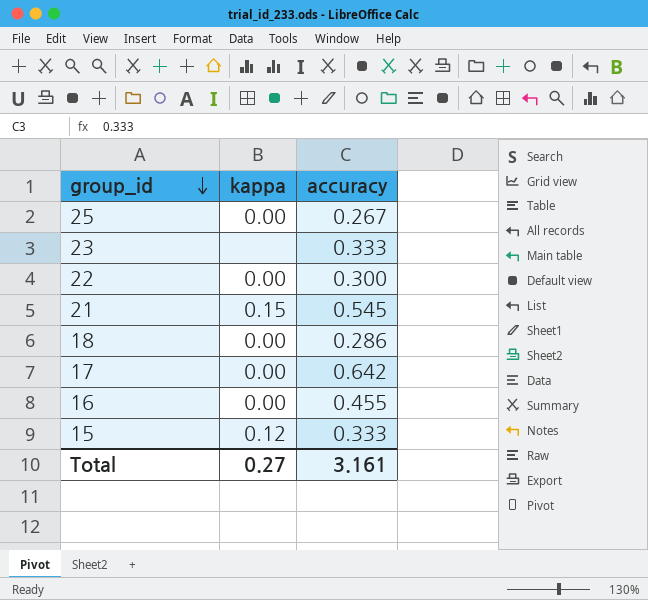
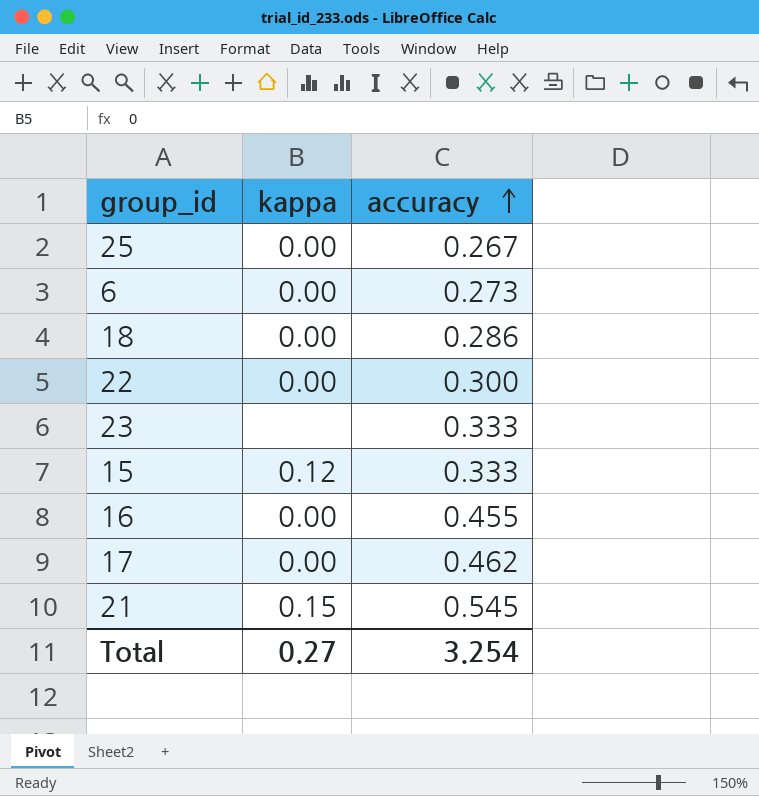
row order: group_id descending -> accuracy ascending
row 6: none -> 0.00 | 0.273
17 | accuracy: 0.642 -> 0.462
Total | accuracy: 3.161 -> 3.254

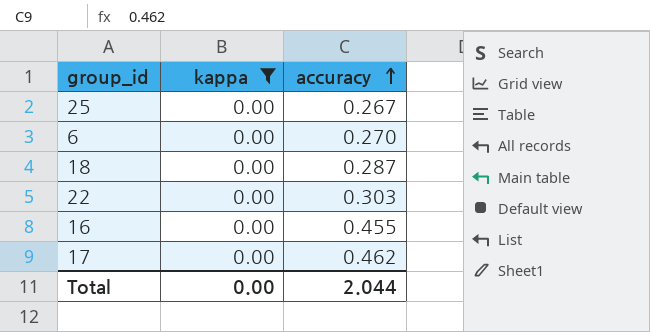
filter: none -> kappa = 0.00
6 | accuracy: 0.273 -> 0.270
18 | accuracy: 0.286 -> 0.287
22 | accuracy: 0.300 -> 0.303
Total | kappa: 0.27 -> 0.00
Total | accuracy: 3.254 -> 2.044

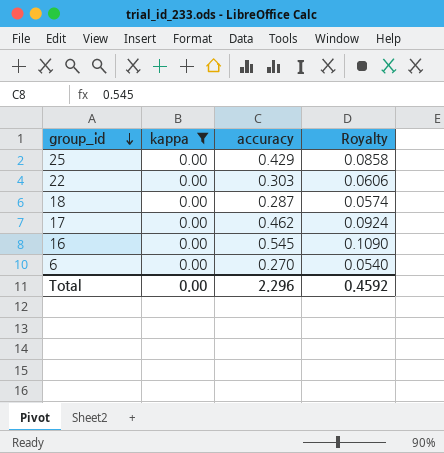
row order: accuracy ascending -> group_id descending
column Royalty | formula: none -> [accuracy] * 0.2
25 | accuracy: 0.267 -> 0.429
16 | accuracy: 0.455 -> 0.545
Total | accuracy: 2.044 -> 2.296

